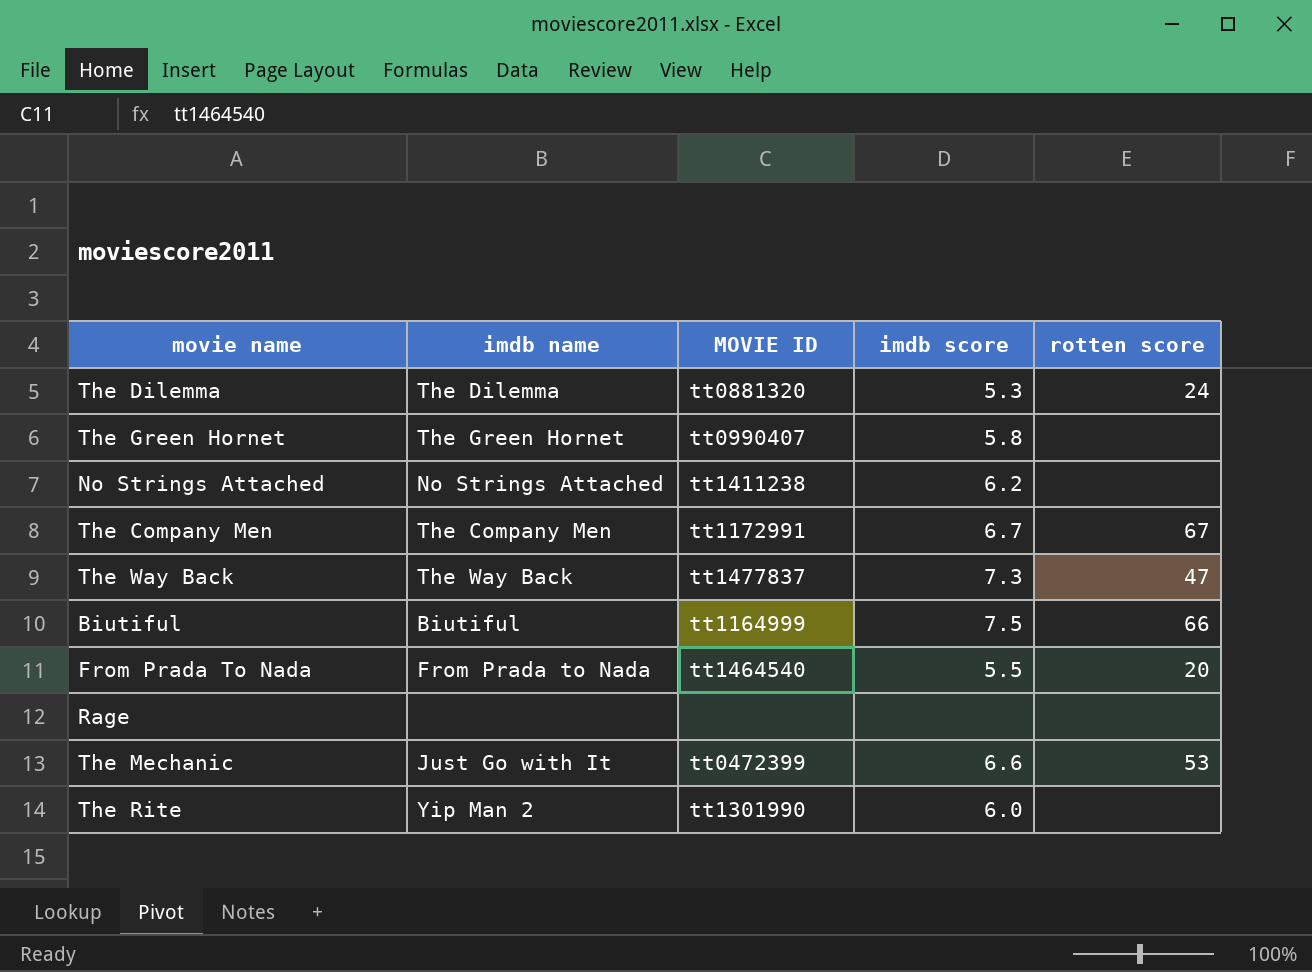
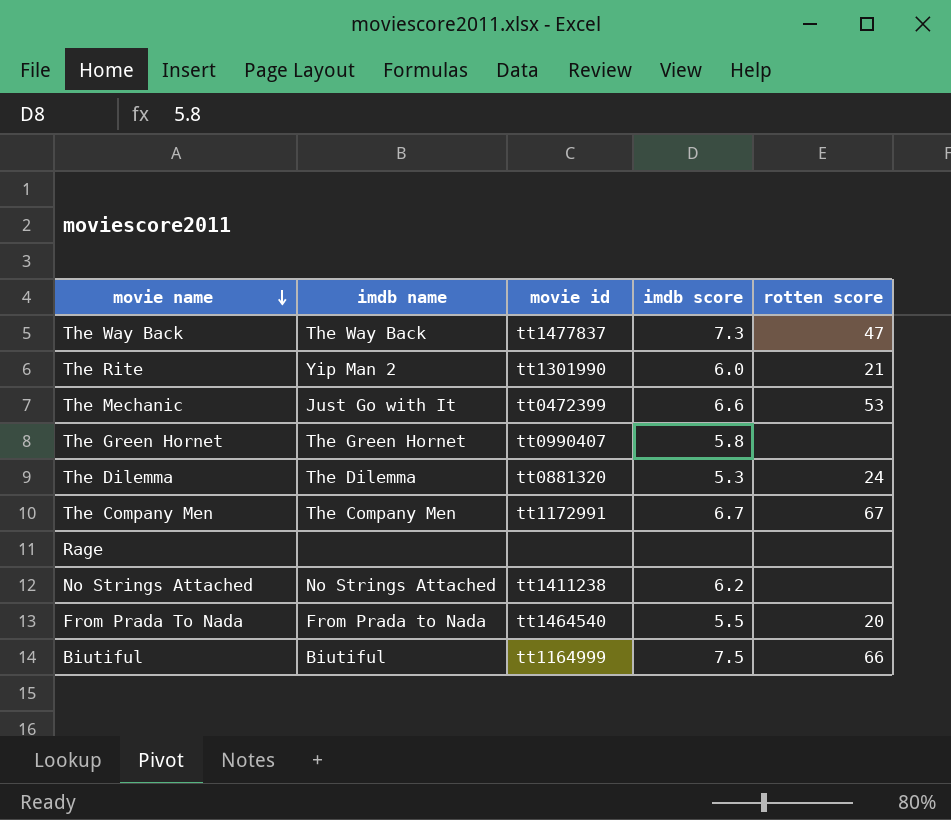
row order: none -> movie name descending
column name: MOVIE ID -> movie id
The Rite | rotten score: none -> 21

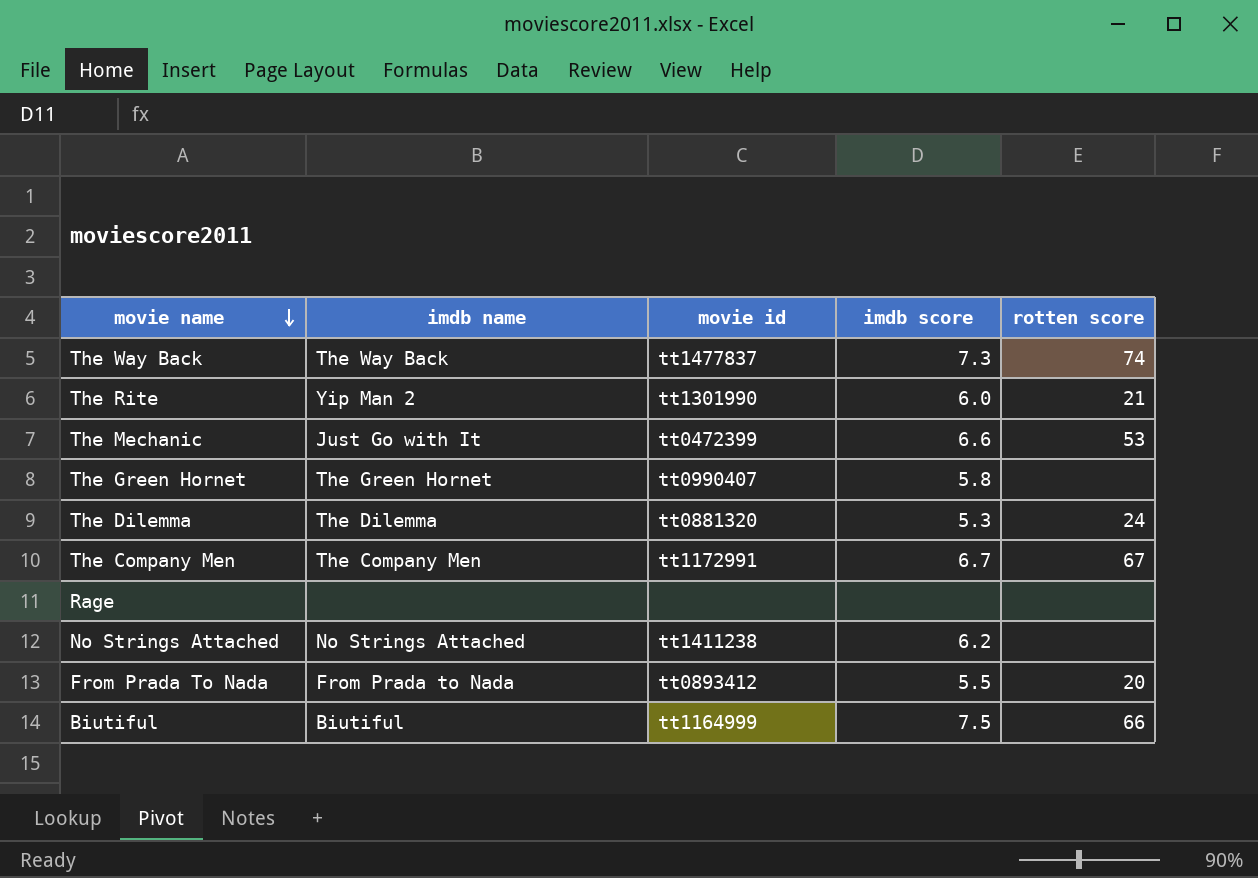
The Way Back | rotten score: 47 -> 74
From Prada To Nada | movie id: tt1464540 -> tt0893412

